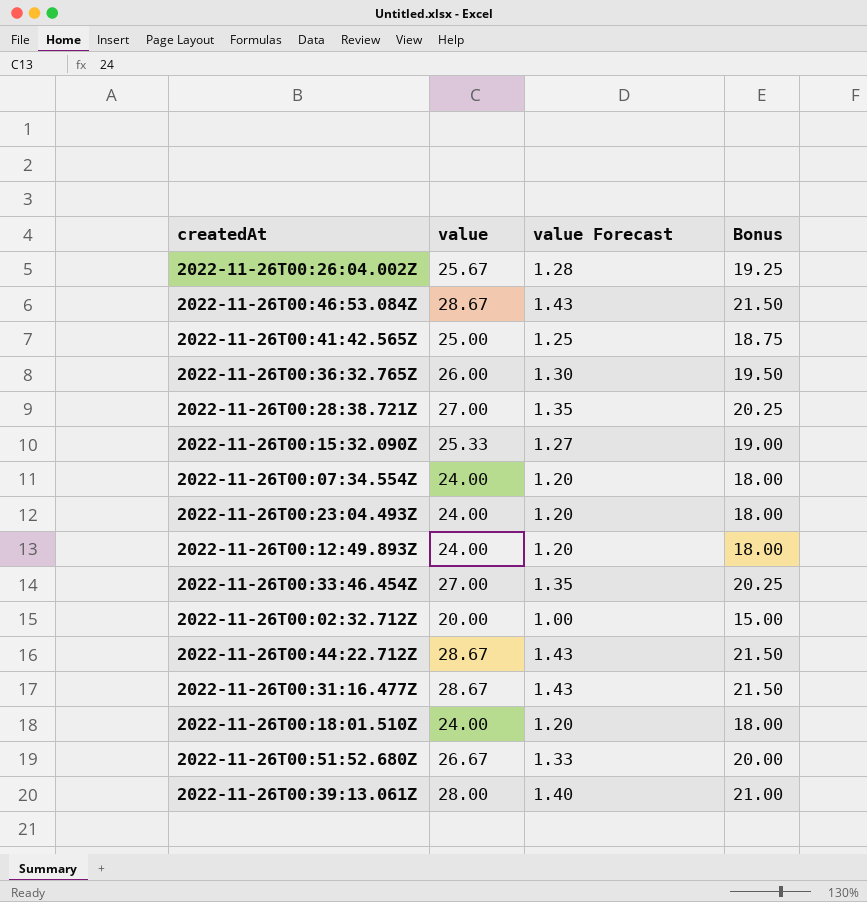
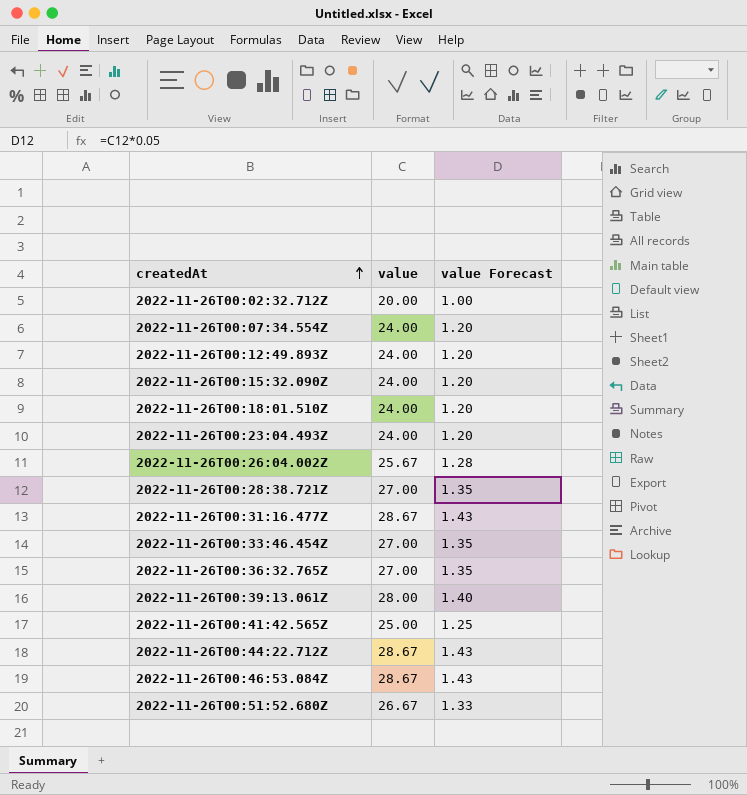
row order: none -> createdAt ascending
column Bonus | formula: [value] * 0.75 -> none
2022-11-26T00:15:32.090Z | value: 25.33 -> 24.00
2022-11-26T00:15:32.090Z | value Forecast: 1.27 -> 1.20
2022-11-26T00:36:32.765Z | value: 26.00 -> 27.00
2022-11-26T00:36:32.765Z | value Forecast: 1.30 -> 1.35

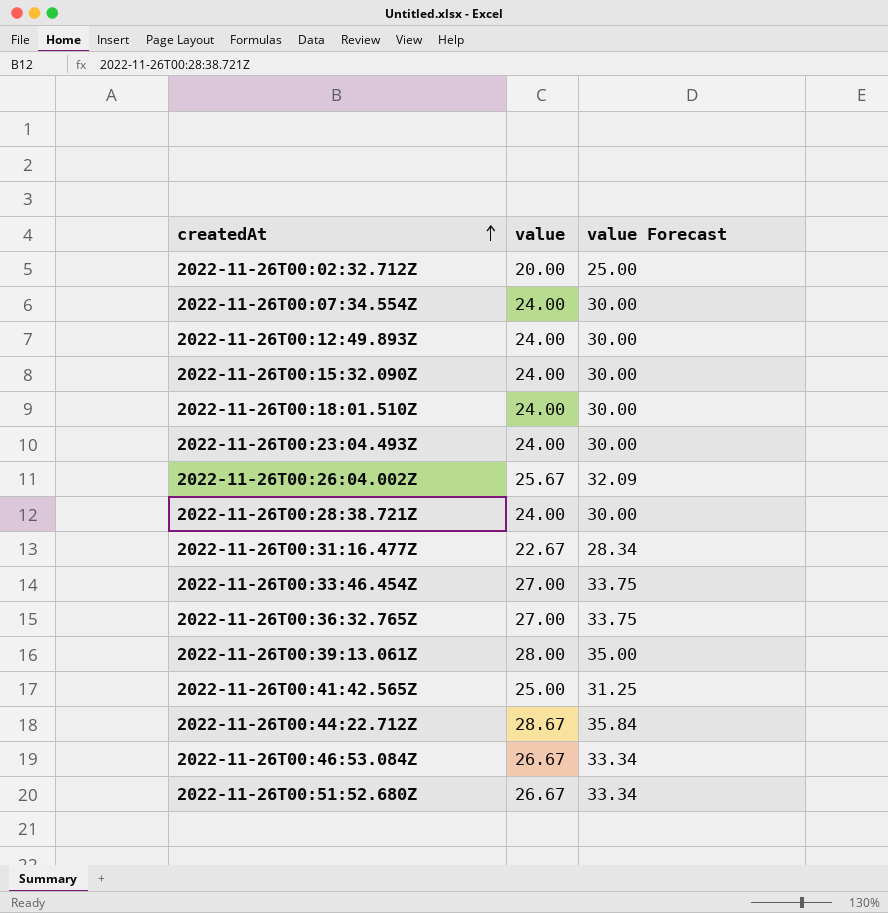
column value Forecast | formula: [value] * 0.05 -> [value] * 1.25
2022-11-26T00:28:38.721Z | value: 27.00 -> 24.00
2022-11-26T00:31:16.477Z | value: 28.67 -> 22.67
2022-11-26T00:46:53.084Z | value: 28.67 -> 26.67

